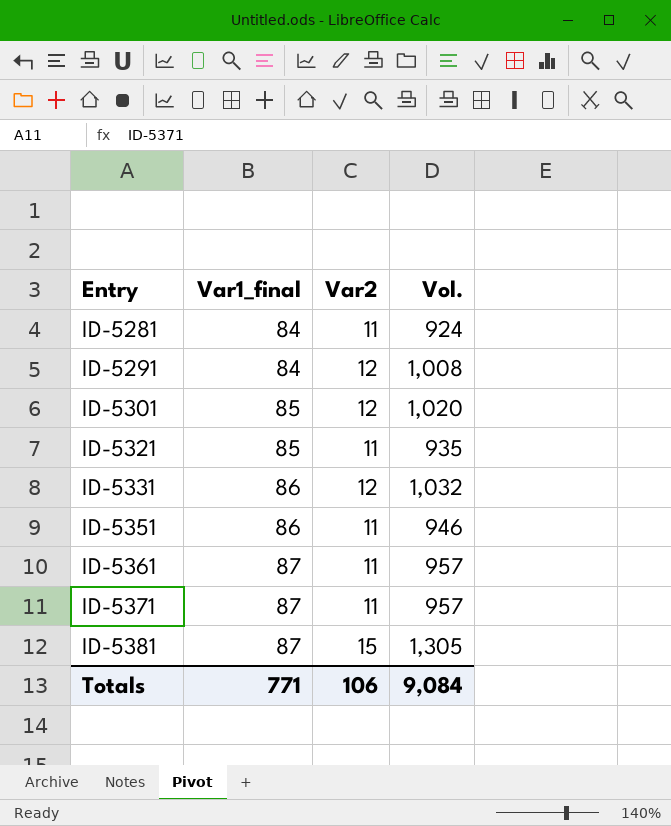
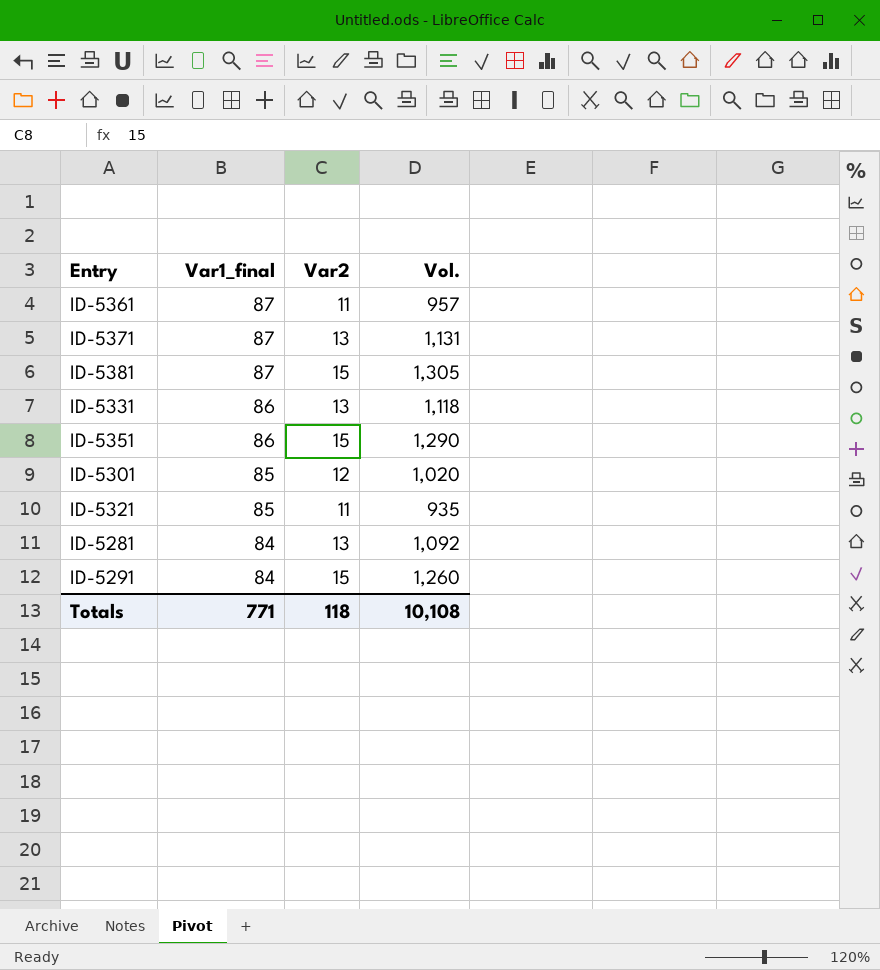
row order: Entry ascending -> Var1_final descending
ID-5371 | Var2: 11 -> 13
ID-5371 | Vol.: 957 -> 1,131
ID-5331 | Var2: 12 -> 13
ID-5331 | Vol.: 1,032 -> 1,118
ID-5351 | Var2: 11 -> 15
ID-5351 | Vol.: 946 -> 1,290
ID-5281 | Var2: 11 -> 13
ID-5281 | Vol.: 924 -> 1,092
ID-5291 | Var2: 12 -> 15
ID-5291 | Vol.: 1,008 -> 1,260
Totals | Var2: 106 -> 118
Totals | Vol.: 9,084 -> 10,108

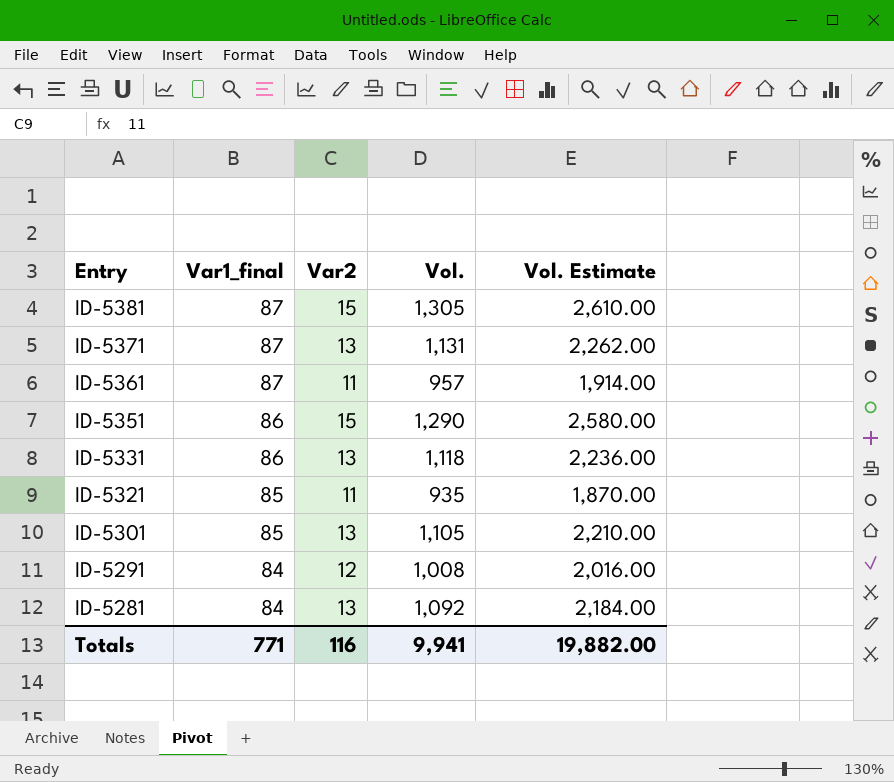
row order: Var1_final descending -> Entry descending
column Vol. Estimate | formula: none -> [Vol.] * 2
ID-5301 | Var2: 12 -> 13
ID-5301 | Vol.: 1,020 -> 1,105
ID-5291 | Var2: 15 -> 12
ID-5291 | Vol.: 1,260 -> 1,008
Totals | Var2: 118 -> 116
Totals | Vol.: 10,108 -> 9,941

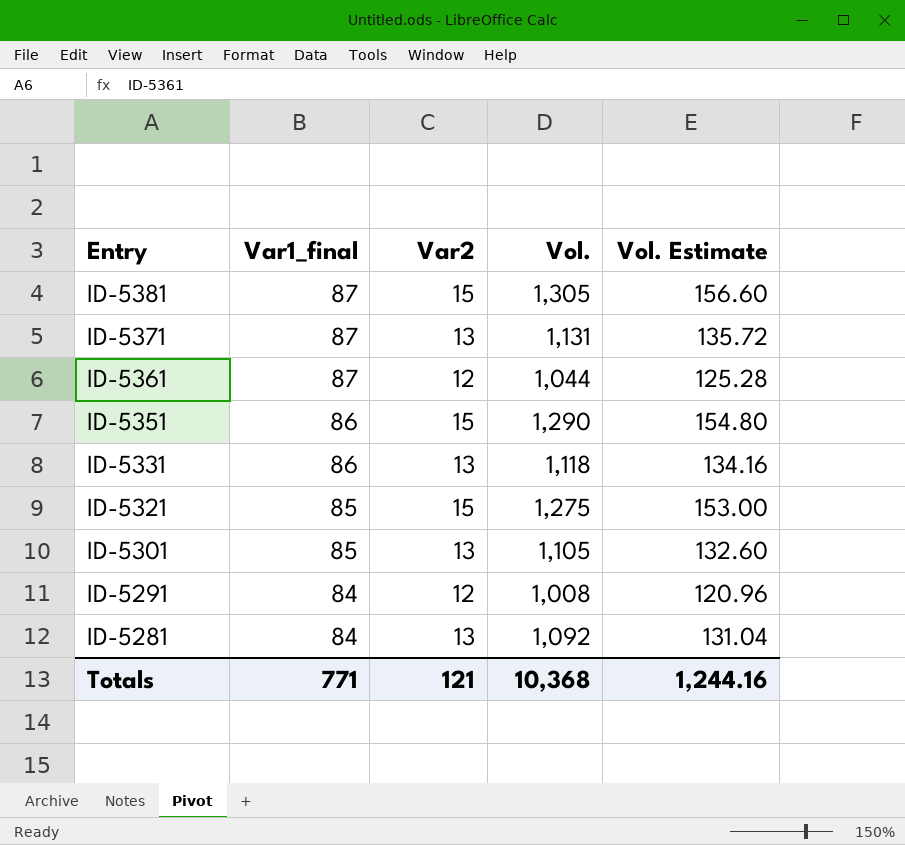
column Vol. Estimate | formula: [Vol.] * 2 -> [Vol.] * 0.12
ID-5361 | Var2: 11 -> 12
ID-5361 | Vol.: 957 -> 1,044
ID-5321 | Var2: 11 -> 15
ID-5321 | Vol.: 935 -> 1,275
Totals | Var2: 116 -> 121
Totals | Vol.: 9,941 -> 10,368
Totals | Vol. Estimate: 19,882.00 -> 1,244.16

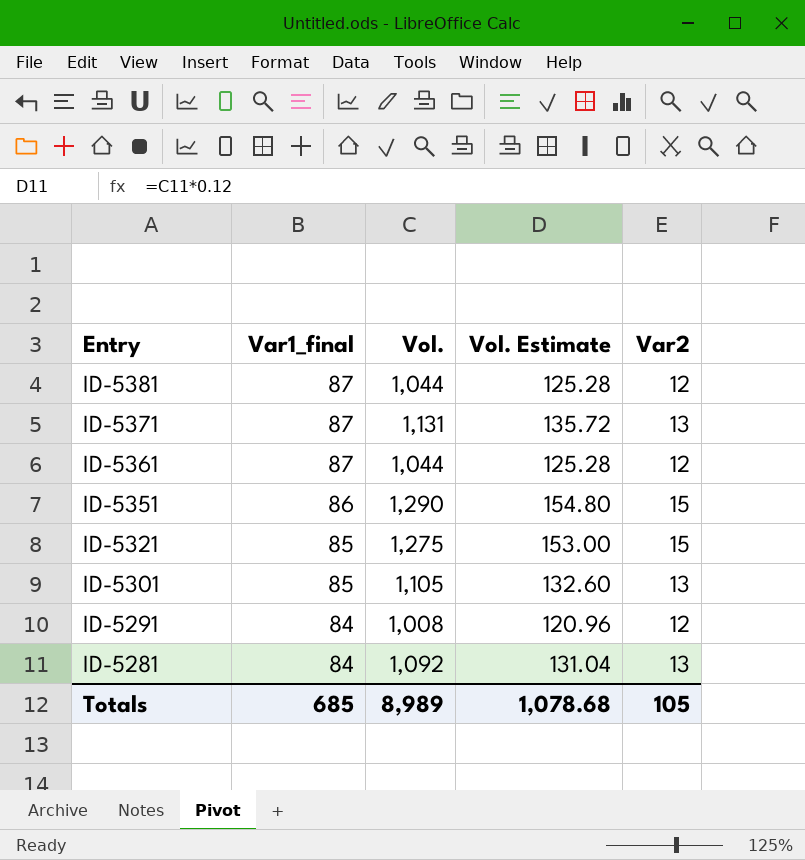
column Var2 | position: 3 -> 5
row ID-5331: 86 | 13 | 1,118 | 134.16 -> none
ID-5381 | Vol.: 1,305 -> 1,044
ID-5381 | Vol. Estimate: 156.60 -> 125.28
ID-5381 | Var2: 15 -> 12
Totals | Var1_final: 771 -> 685
Totals | Vol.: 10,368 -> 8,989
Totals | Vol. Estimate: 1,244.16 -> 1,078.68
Totals | Var2: 121 -> 105

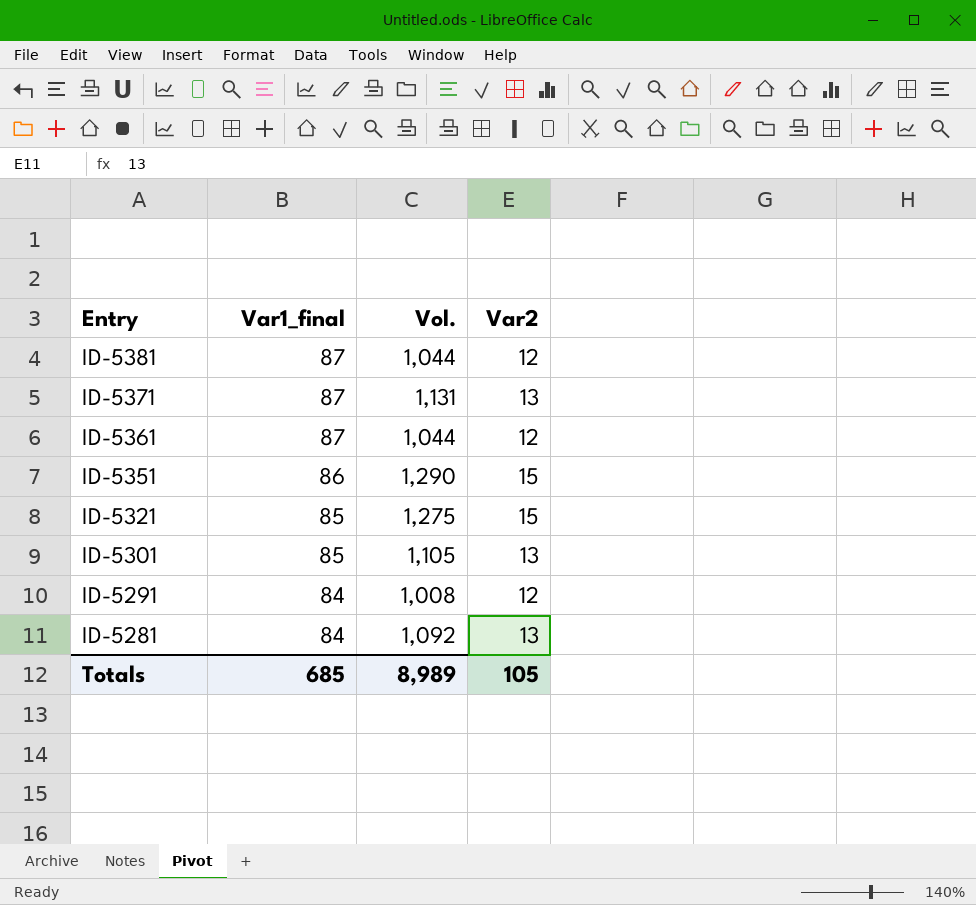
column Vol. Estimate | formula: [Vol.] * 0.12 -> none

